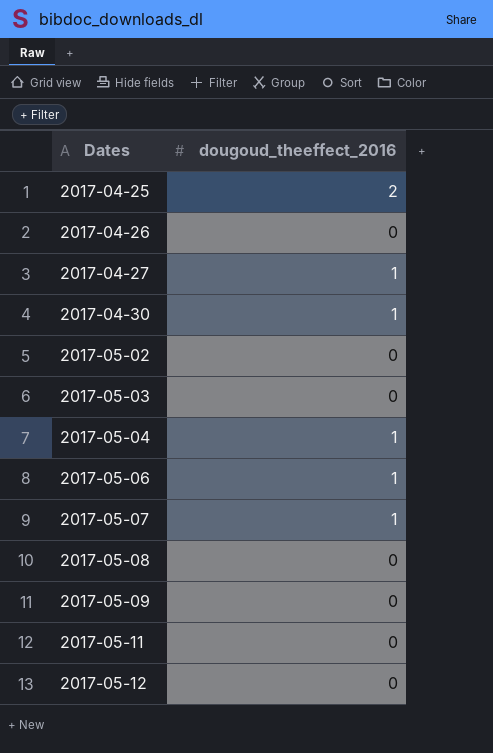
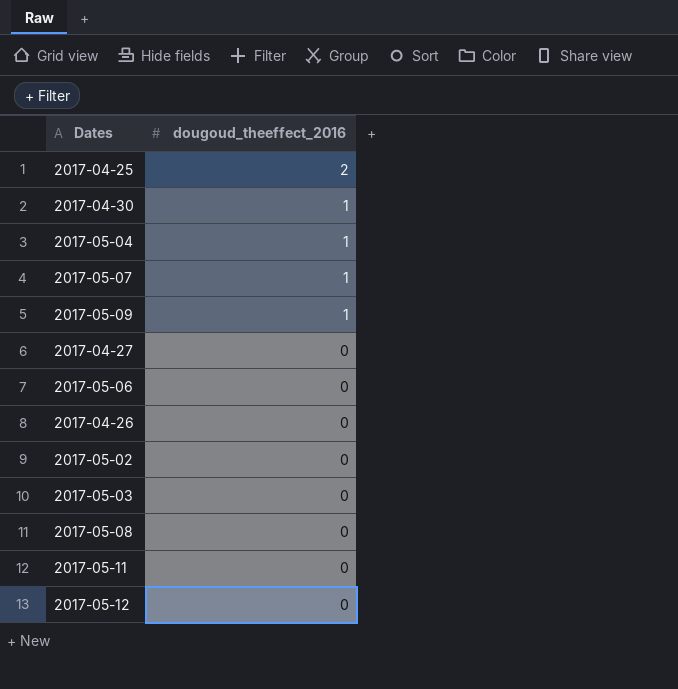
row order: Dates ascending -> dougoud_theeffect_2016 descending
2017-05-09 | dougoud_theeffect_2016: 0 -> 1
2017-04-27 | dougoud_theeffect_2016: 1 -> 0
2017-05-06 | dougoud_theeffect_2016: 1 -> 0

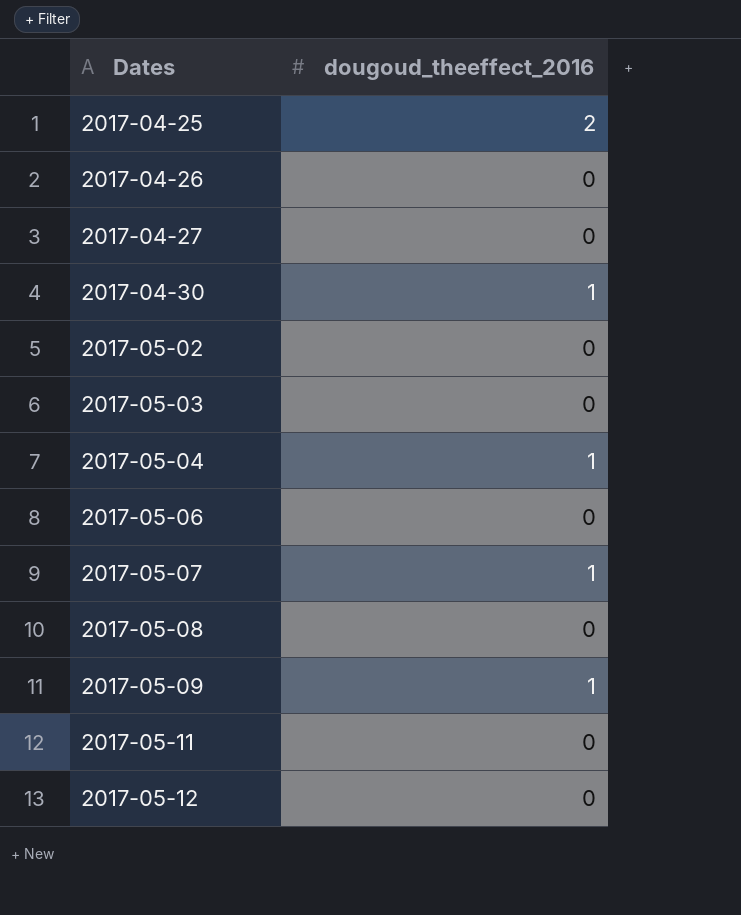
row order: dougoud_theeffect_2016 descending -> Dates ascending

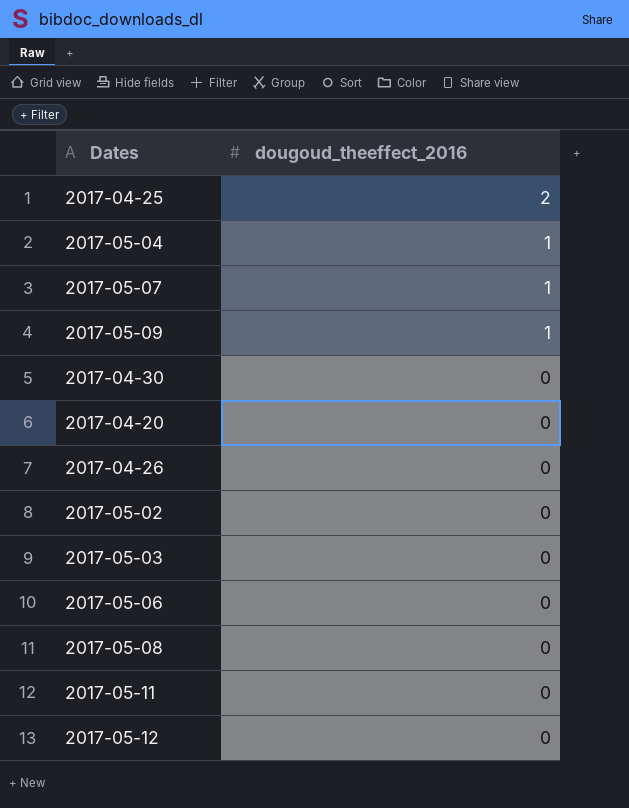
row order: Dates ascending -> dougoud_theeffect_2016 descending
row 2017-04-27: 0 -> none
2017-04-30 | dougoud_theeffect_2016: 1 -> 0
row 2017-04-20: none -> 0

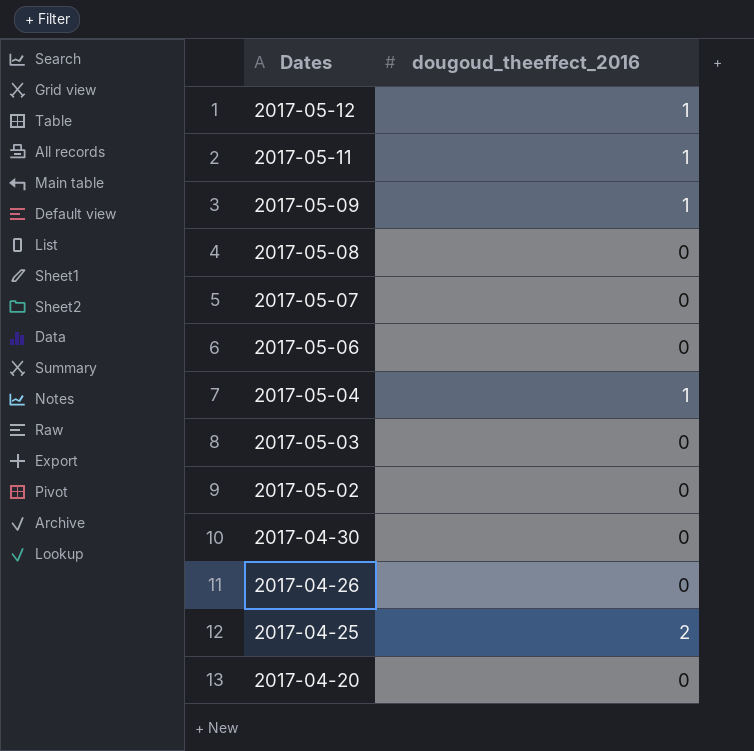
row order: dougoud_theeffect_2016 descending -> Dates descending
2017-05-12 | dougoud_theeffect_2016: 0 -> 1
2017-05-11 | dougoud_theeffect_2016: 0 -> 1
2017-05-07 | dougoud_theeffect_2016: 1 -> 0

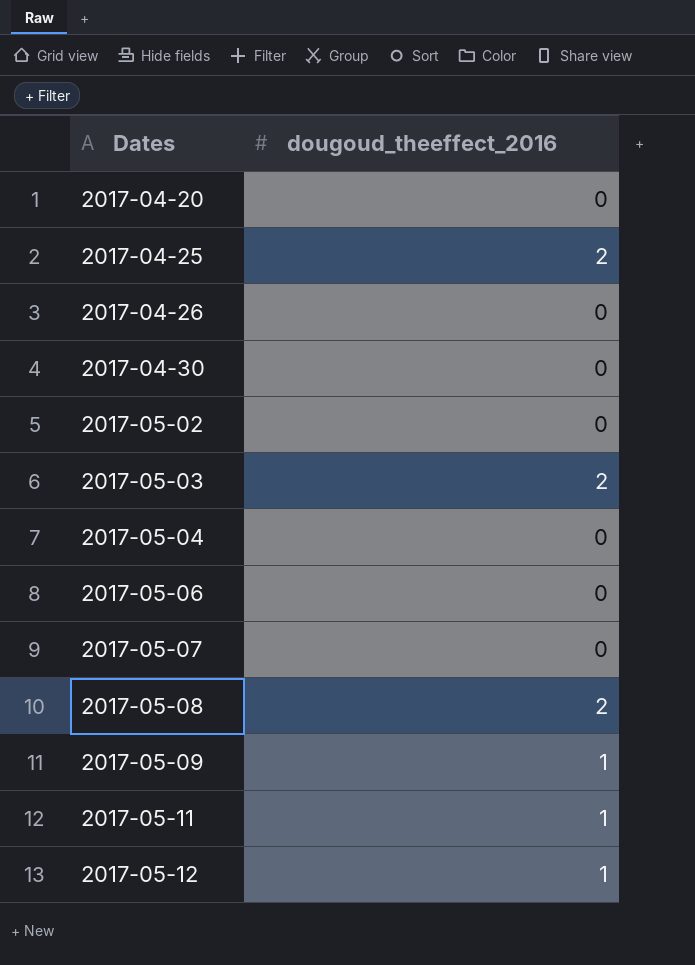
row order: Dates descending -> Dates ascending
2017-05-03 | dougoud_theeffect_2016: 0 -> 2
2017-05-04 | dougoud_theeffect_2016: 1 -> 0
2017-05-08 | dougoud_theeffect_2016: 0 -> 2

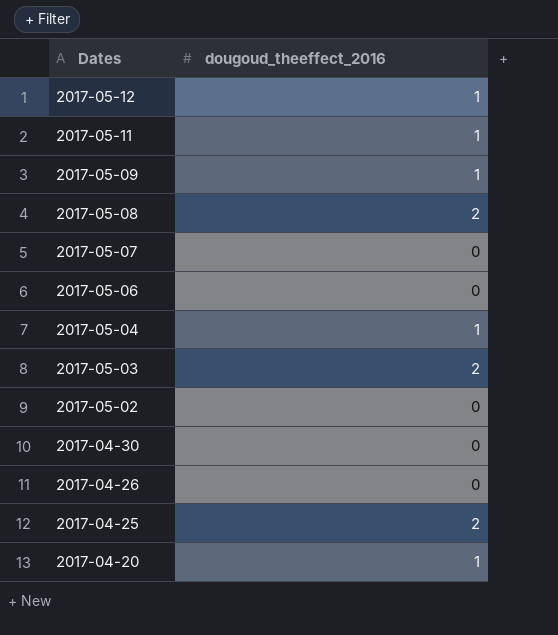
row order: Dates ascending -> Dates descending
2017-05-04 | dougoud_theeffect_2016: 0 -> 1
2017-04-20 | dougoud_theeffect_2016: 0 -> 1

